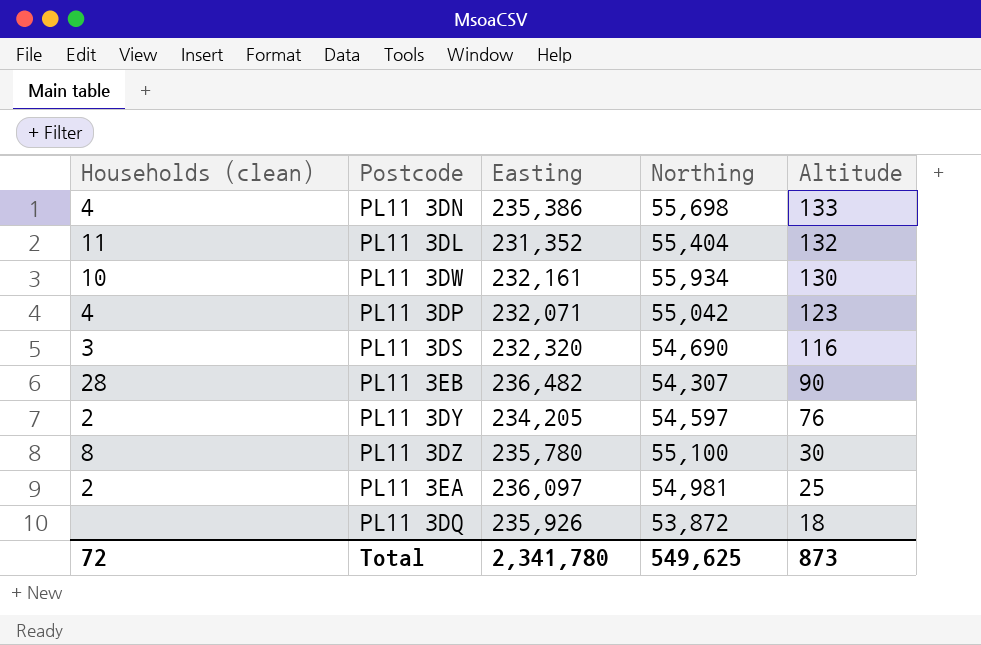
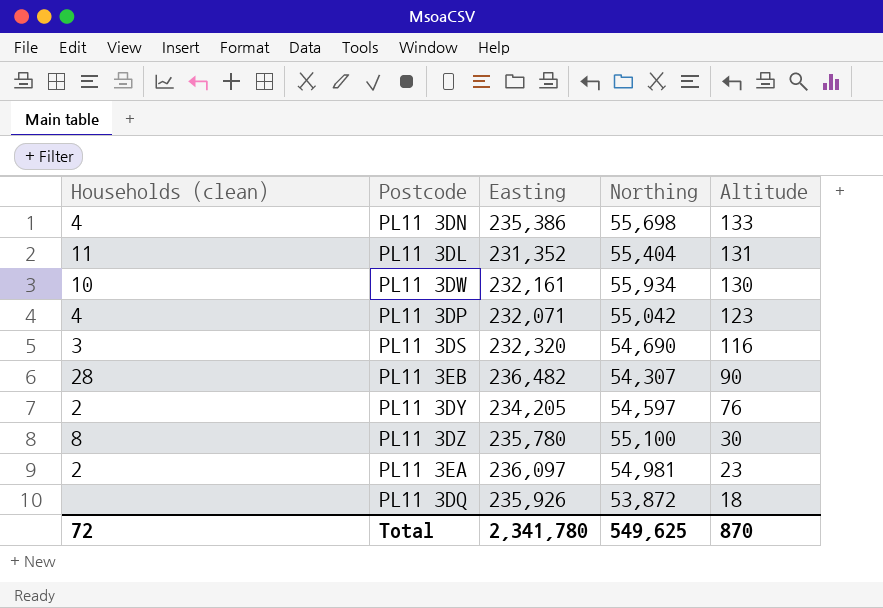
PL11 3DL | Altitude: 132 -> 131
PL11 3EA | Altitude: 25 -> 23
Total | Altitude: 873 -> 870

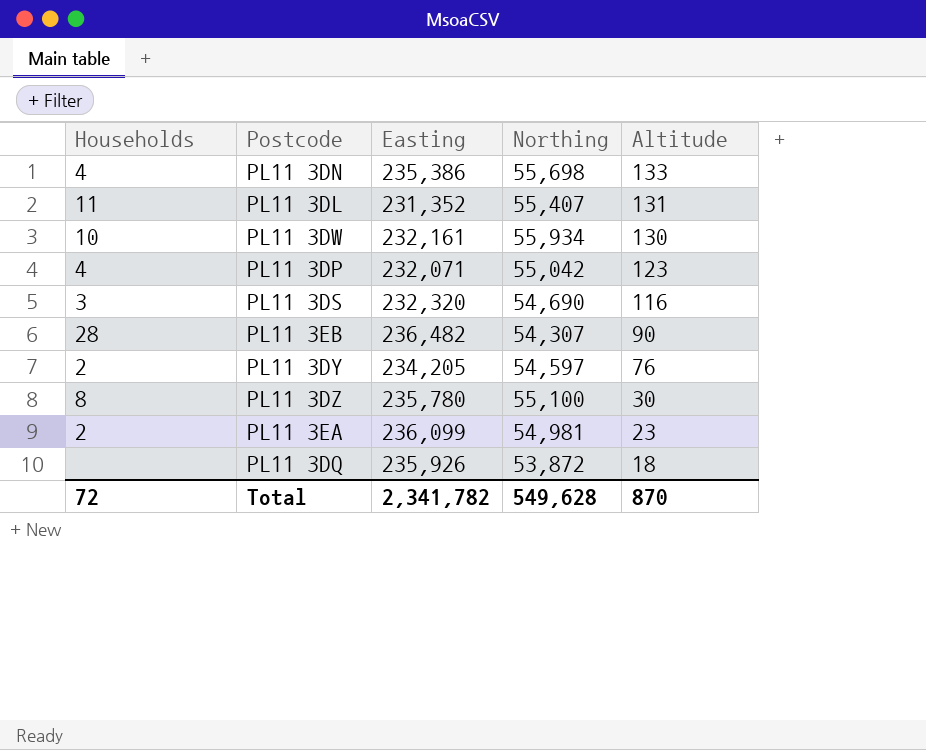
column name: Households (clean) -> Households
PL11 3DL | Northing: 55,404 -> 55,407
PL11 3EA | Easting: 236,097 -> 236,099
Total | Easting: 2,341,780 -> 2,341,782
Total | Northing: 549,625 -> 549,628

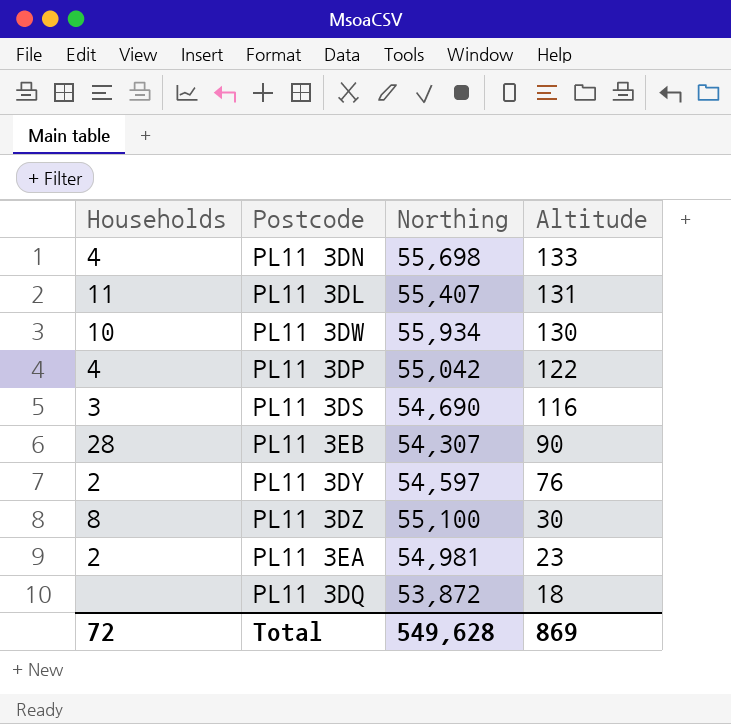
column Easting | position: 3 -> none
PL11 3DP | Altitude: 123 -> 122
Total | Altitude: 870 -> 869

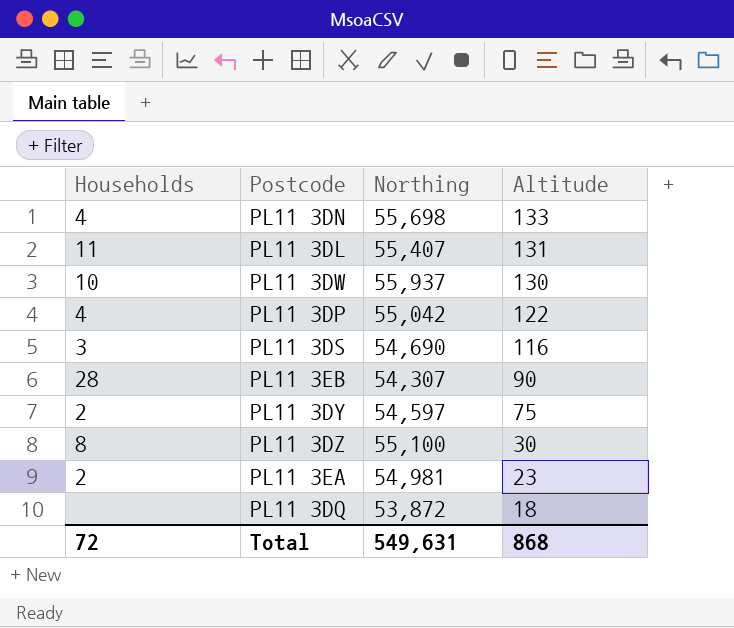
PL11 3DW | Northing: 55,934 -> 55,937
PL11 3DY | Altitude: 76 -> 75
Total | Northing: 549,628 -> 549,631
Total | Altitude: 869 -> 868

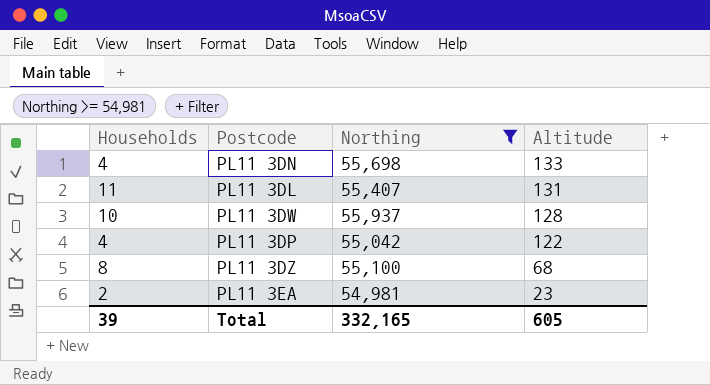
filter: none -> Northing >= 54,981
PL11 3DW | Altitude: 130 -> 128
PL11 3DZ | Altitude: 30 -> 68
Total | Households: 72 -> 39
Total | Northing: 549,631 -> 332,165
Total | Altitude: 868 -> 605

